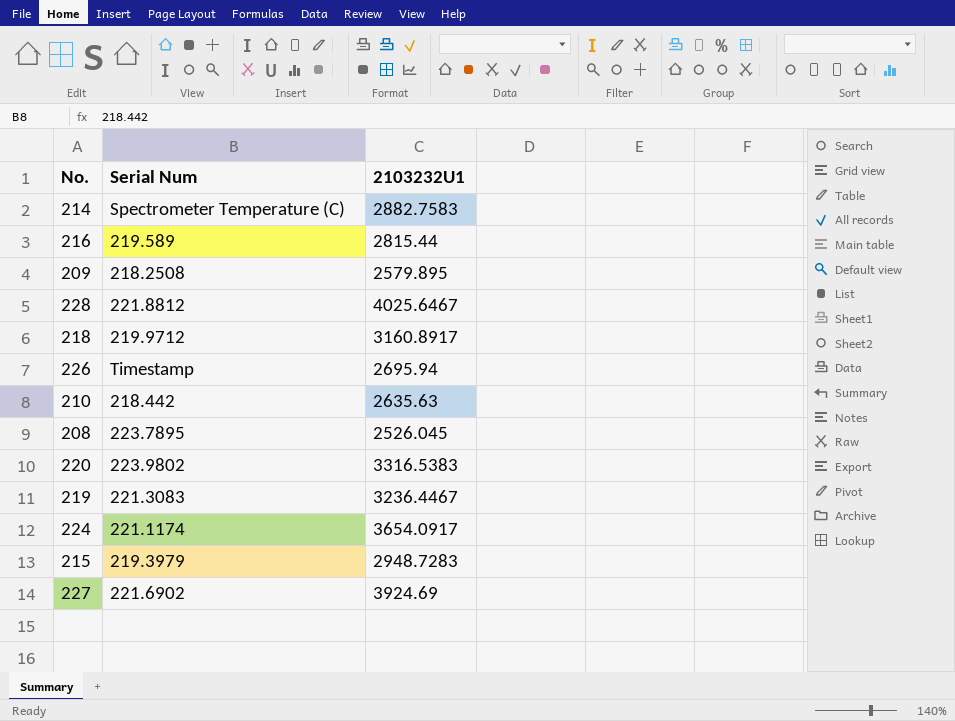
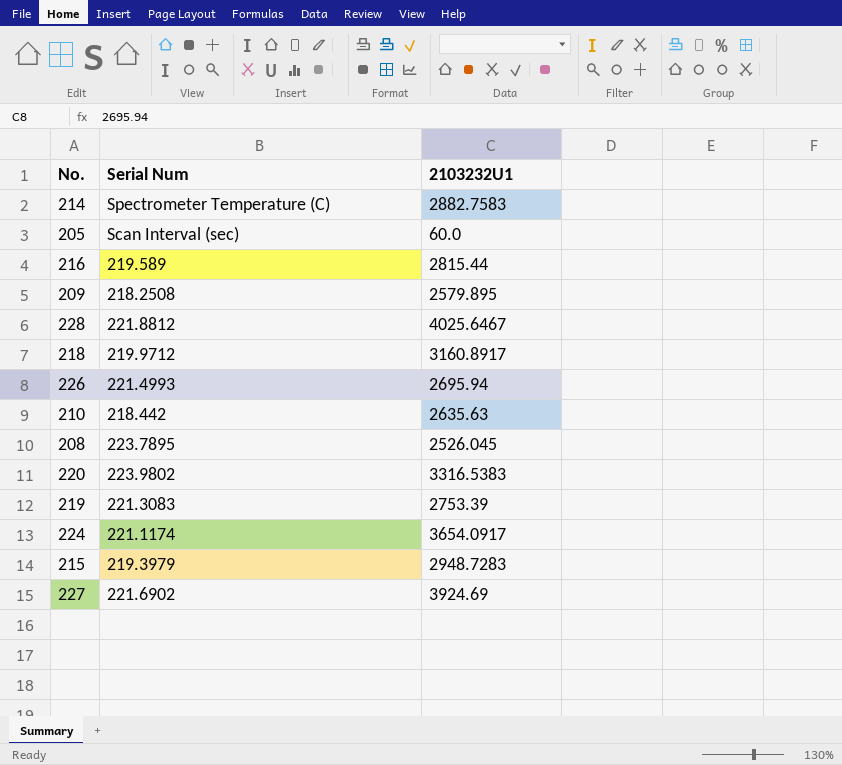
row 205: none -> Scan Interval (sec) | 60.0
226 | Serial Num: Timestamp -> 221.4993
219 | 2103232U1: 3236.4467 -> 2753.39

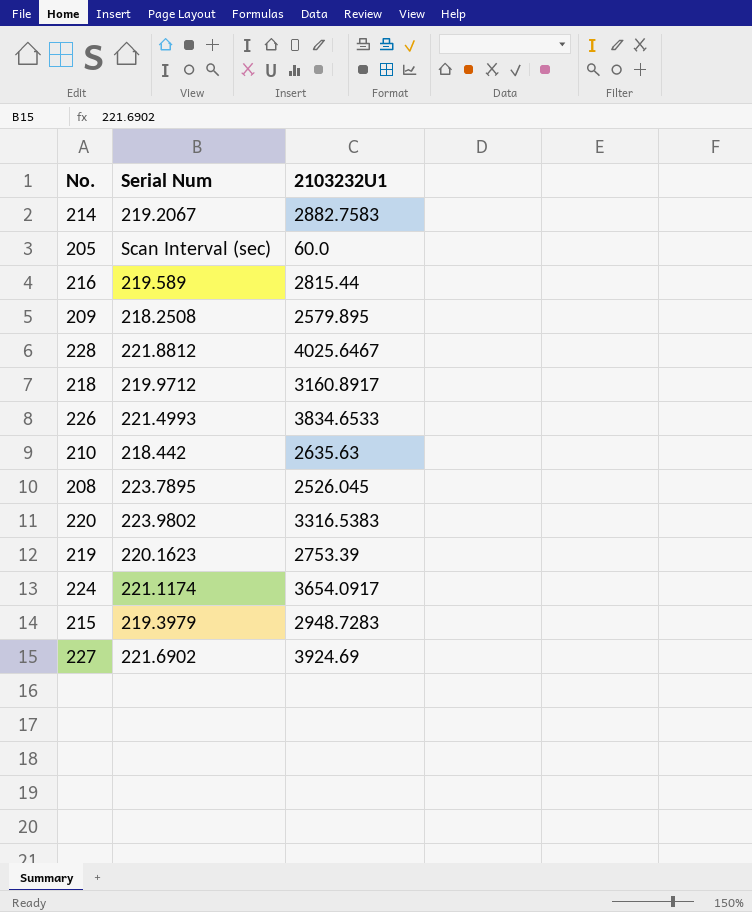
214 | Serial Num: Spectrometer Temperature (C) -> 219.2067
226 | 2103232U1: 2695.94 -> 3834.6533
219 | Serial Num: 221.3083 -> 220.1623

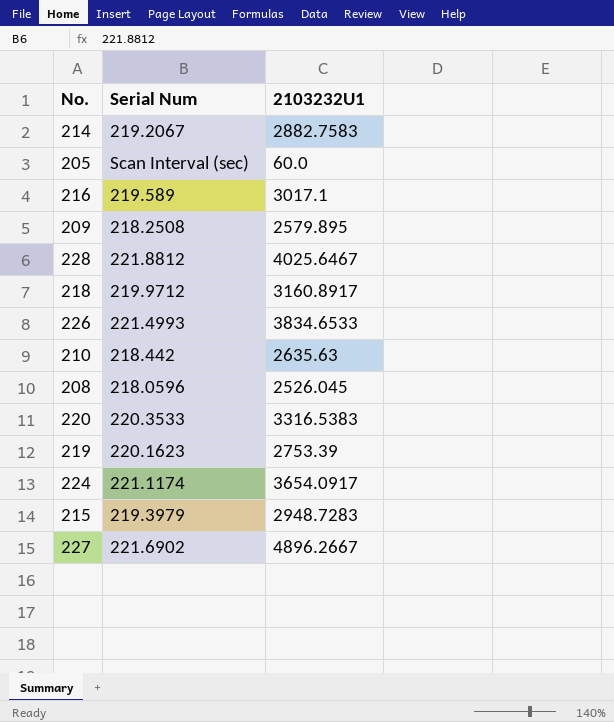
216 | 2103232U1: 2815.44 -> 3017.1
208 | Serial Num: 223.7895 -> 218.0596
220 | Serial Num: 223.9802 -> 220.3533
227 | 2103232U1: 3924.69 -> 4896.2667

